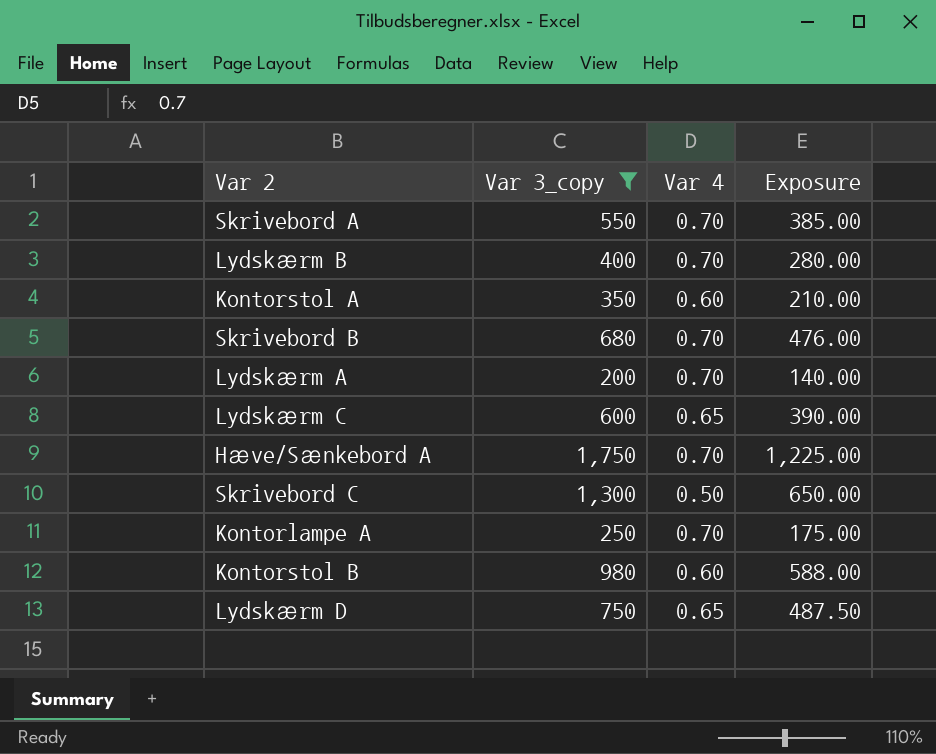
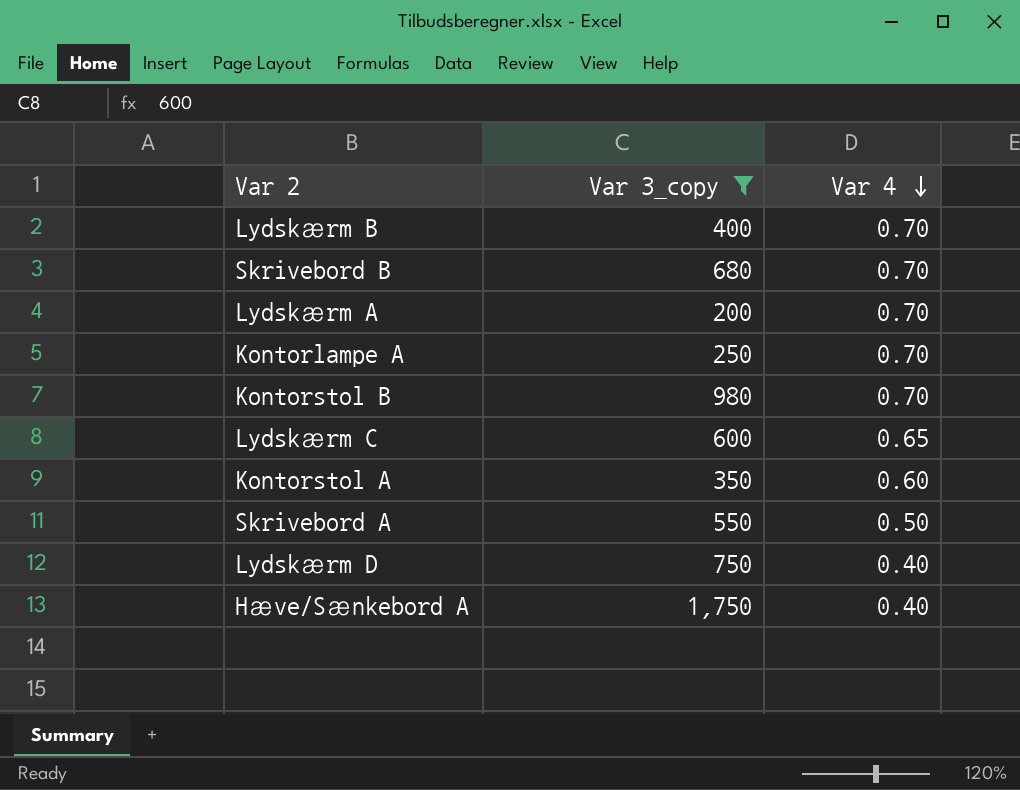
row order: none -> Var 4 descending
column Exposure | formula: [Var 3_copy] * [Var 4] -> none
row Skrivebord C: 1,300 | 0.50 | 650.00 -> none
Kontorstol B | Var 4: 0.60 -> 0.70
Skrivebord A | Var 4: 0.70 -> 0.50
Lydskærm D | Var 4: 0.65 -> 0.40
Hæve/Sænkebord A | Var 4: 0.70 -> 0.40

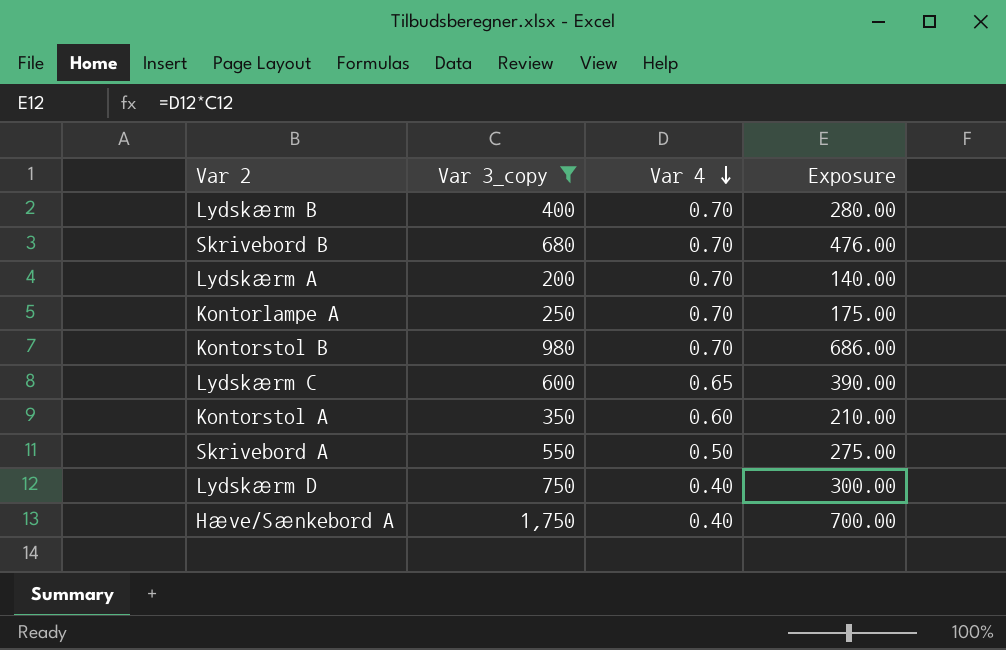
column Exposure | formula: none -> [Var 3_copy] * [Var 4]

